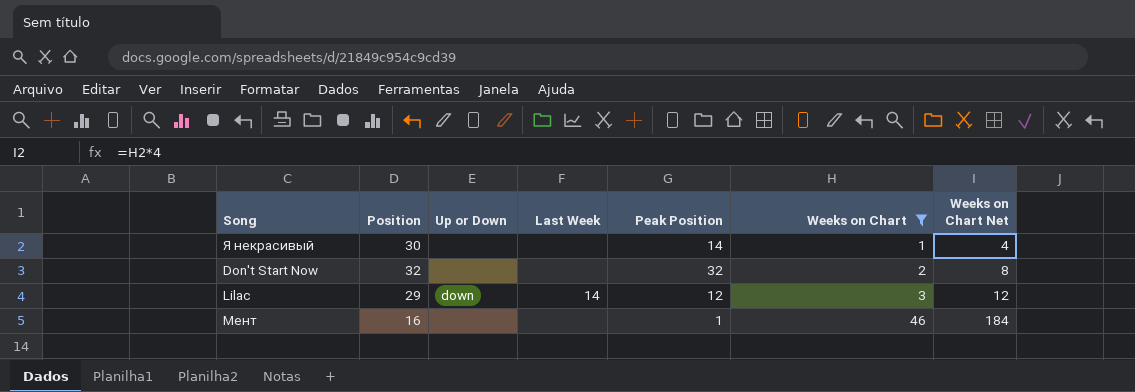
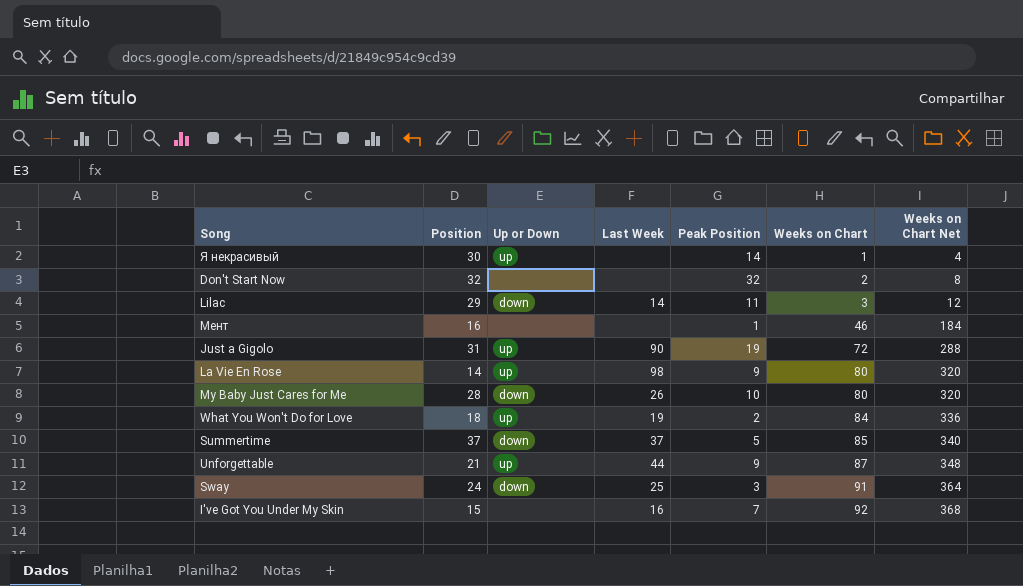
filter: Weeks on Chart <= 46 -> none
Я некрасивый | Up or Down: none -> up
Lilac | Peak Position: 12 -> 11

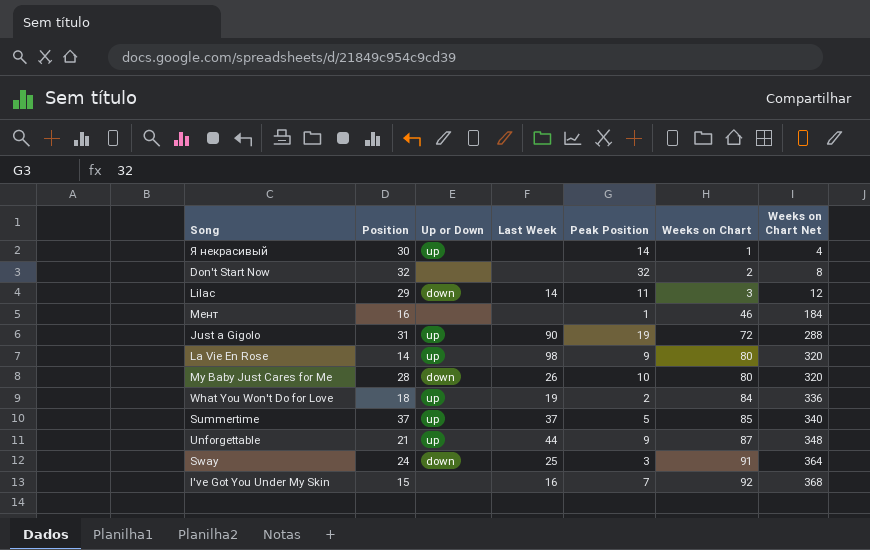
Summertime | Up or Down: down -> up

